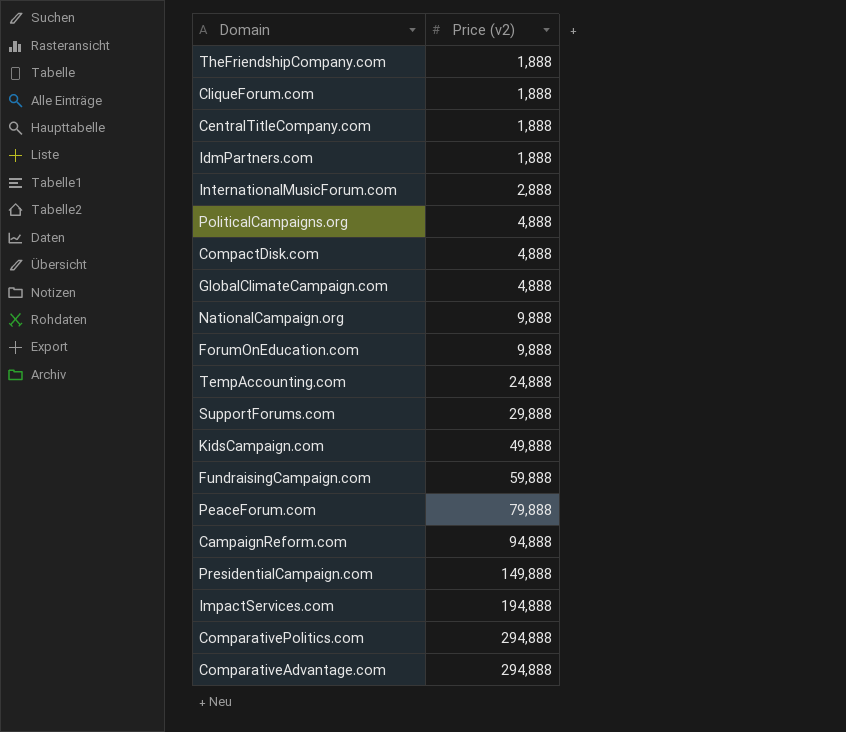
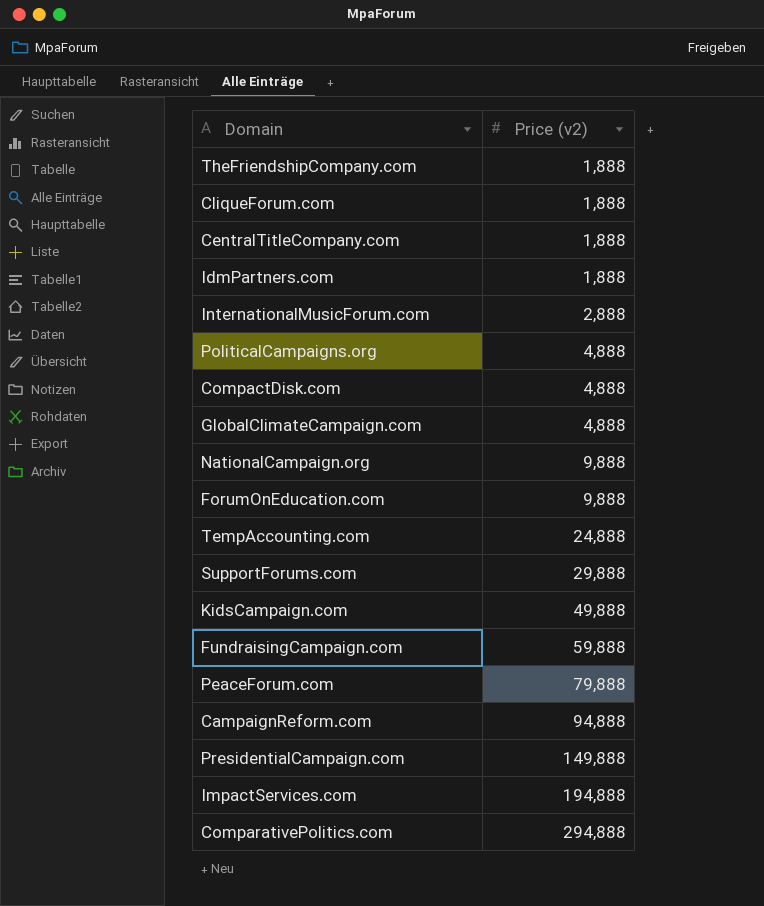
row ComparativeAdvantage.com: 294,888 -> none

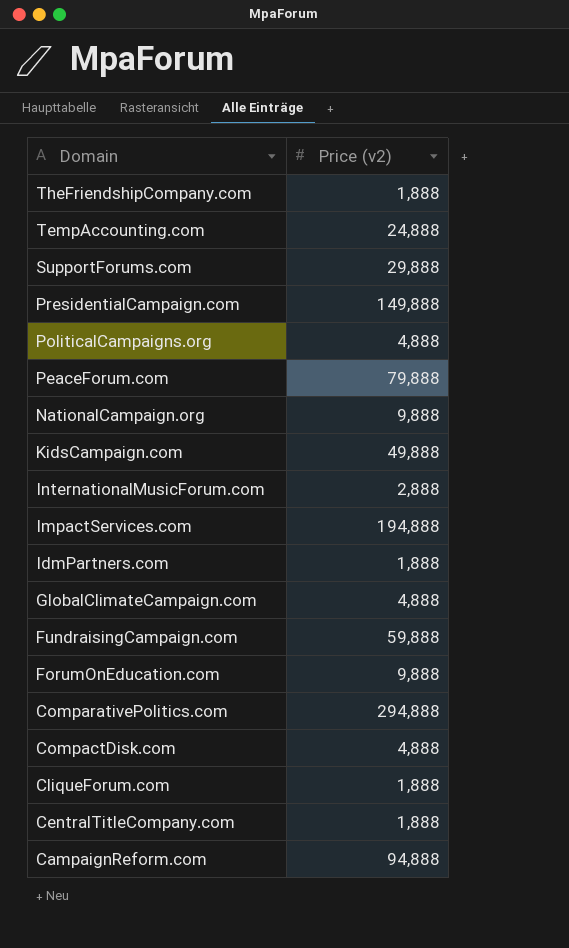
row order: Price (v2) ascending -> Domain descending

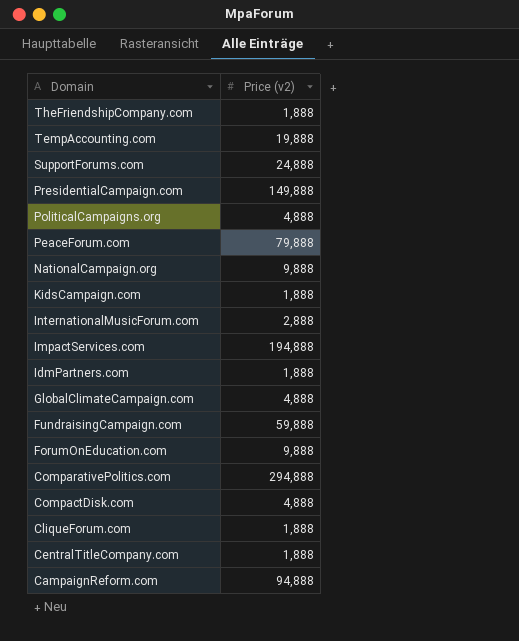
TempAccounting.com | Price (v2): 24,888 -> 19,888
SupportForums.com | Price (v2): 29,888 -> 24,888
KidsCampaign.com | Price (v2): 49,888 -> 1,888

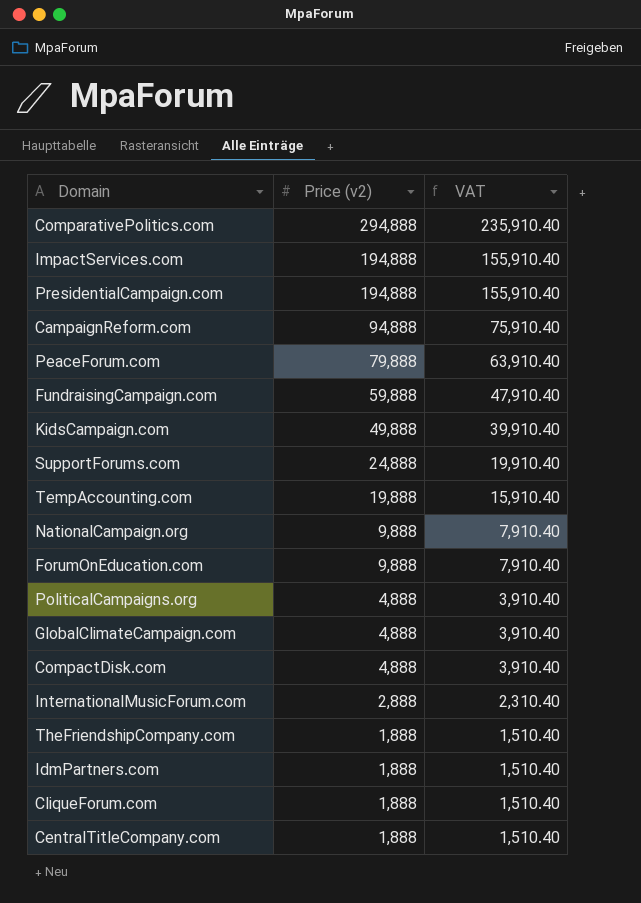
row order: Domain descending -> Price (v2) descending
column VAT | formula: none -> [Price (v2)] * 0.8
PresidentialCampaign.com | Price (v2): 149,888 -> 194,888
KidsCampaign.com | Price (v2): 1,888 -> 49,888

